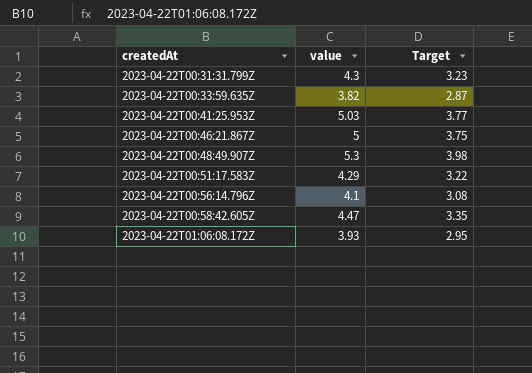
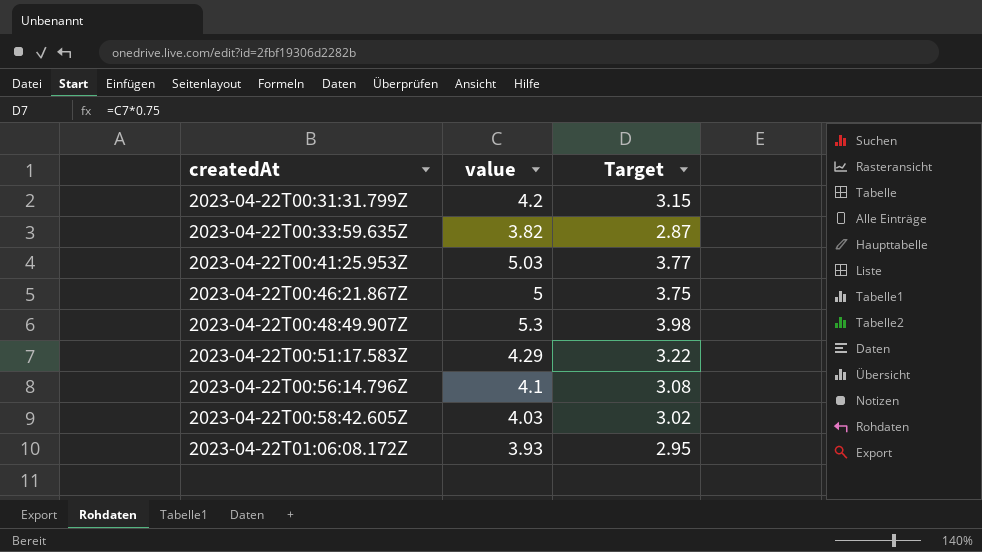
2023-04-22T00:31:31.799Z | value: 4.3 -> 4.2
2023-04-22T00:31:31.799Z | Target: 3.23 -> 3.15
2023-04-22T00:58:42.605Z | value: 4.47 -> 4.03
2023-04-22T00:58:42.605Z | Target: 3.35 -> 3.02

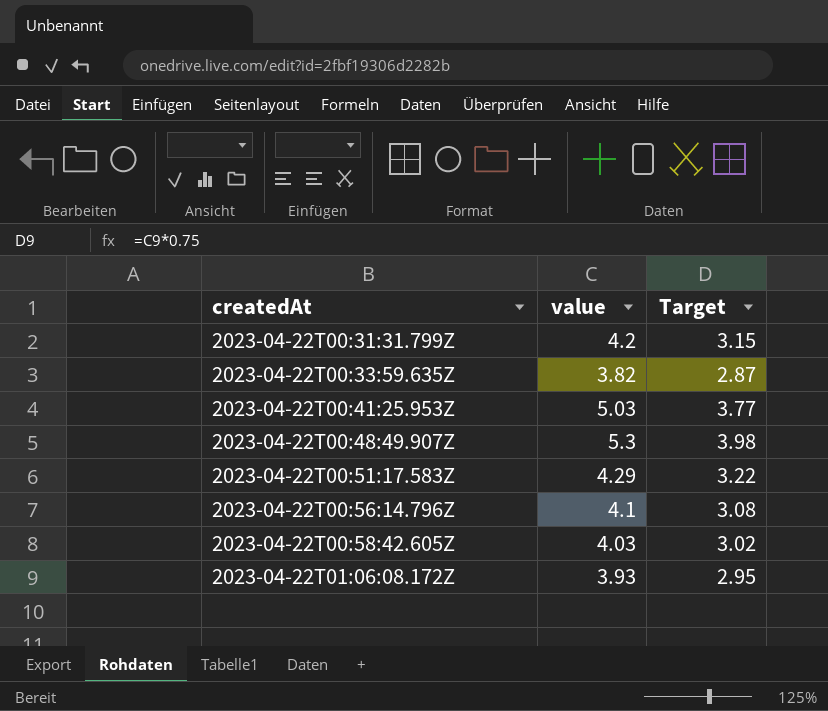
row 2023-04-22T00:46:21.867Z: 5 | 3.75 -> none

